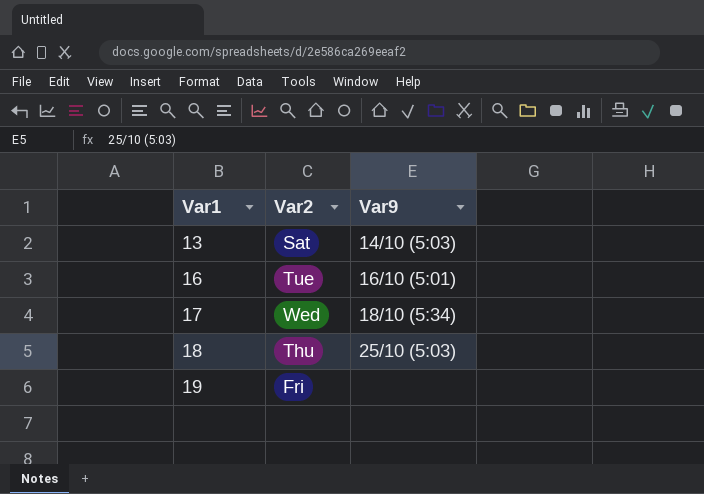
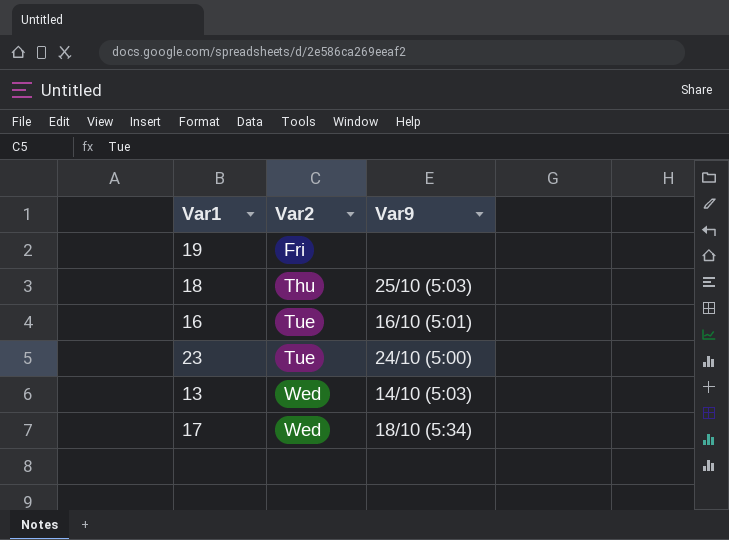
row order: Var1 ascending -> Var2 ascending
row 23: none -> Tue | 24/10 (5:00)
13 | Var2: Sat -> Wed

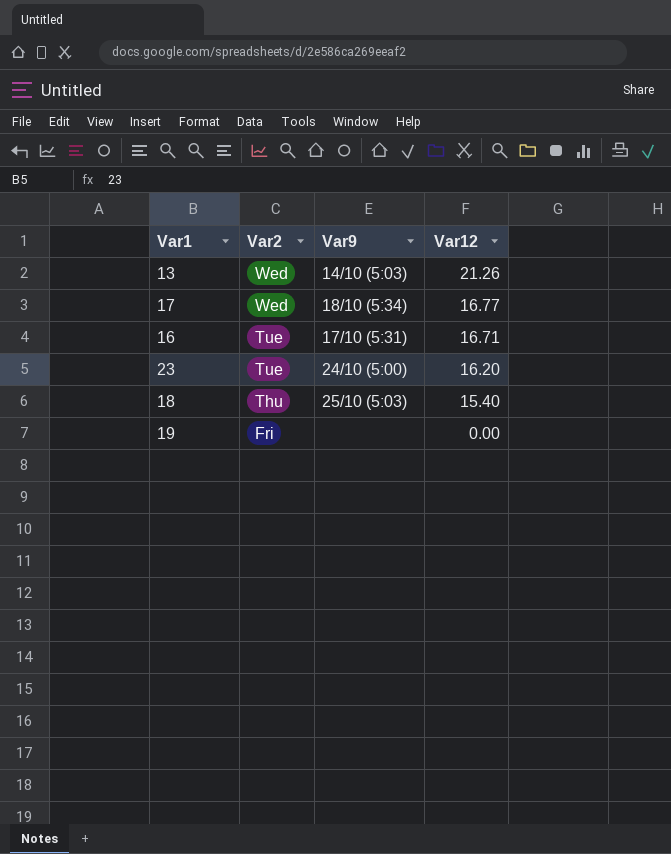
row order: Var2 ascending -> Var2 descending
column Var12 | position: none -> 4
16 | Var9: 16/10 (5:01) -> 17/10 (5:31)

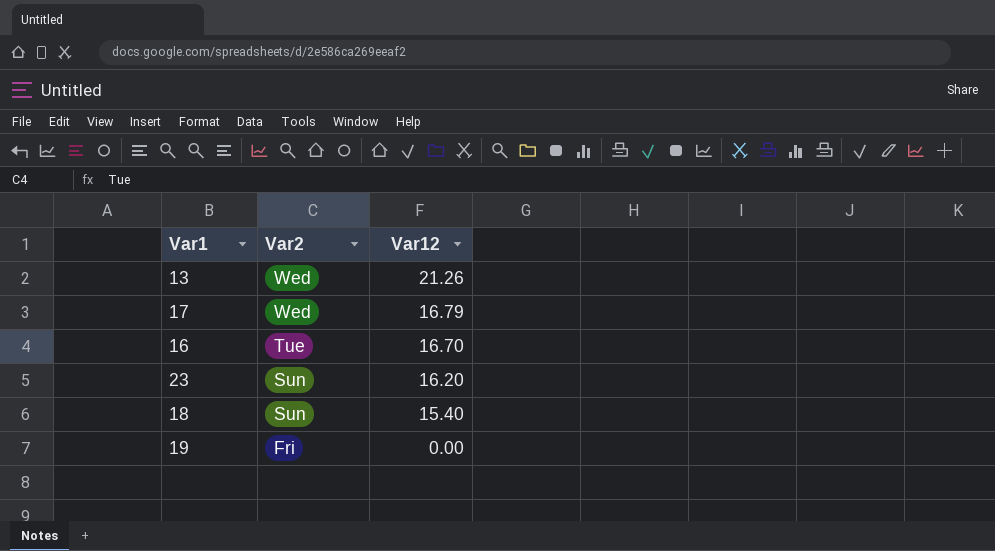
column Var9 | position: 3 -> none
17 | Var12: 16.77 -> 16.79
16 | Var12: 16.71 -> 16.70
23 | Var2: Tue -> Sun
18 | Var2: Thu -> Sun

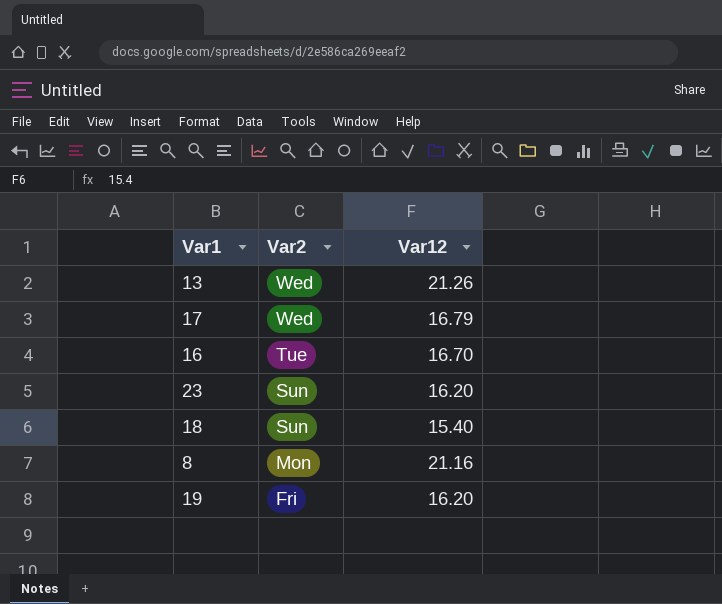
row 8: none -> Mon | 21.16
19 | Var12: 0.00 -> 16.20

